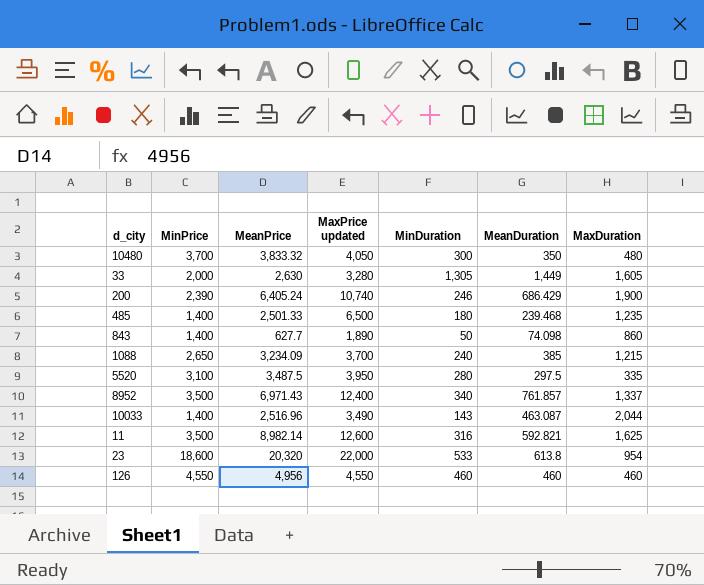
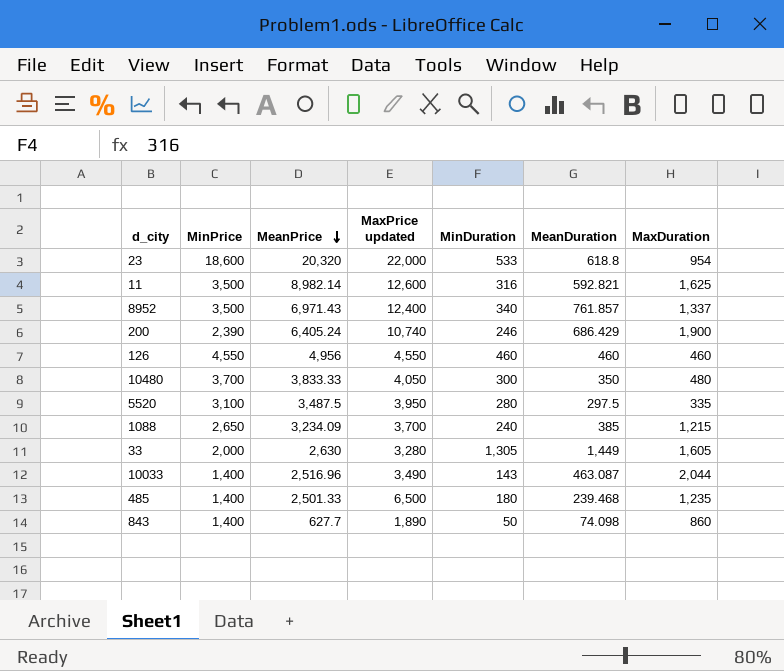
row order: none -> MeanPrice descending
23 | MeanDuration: 613.8 -> 618.8
10480 | MeanPrice: 3,833.32 -> 3,833.33

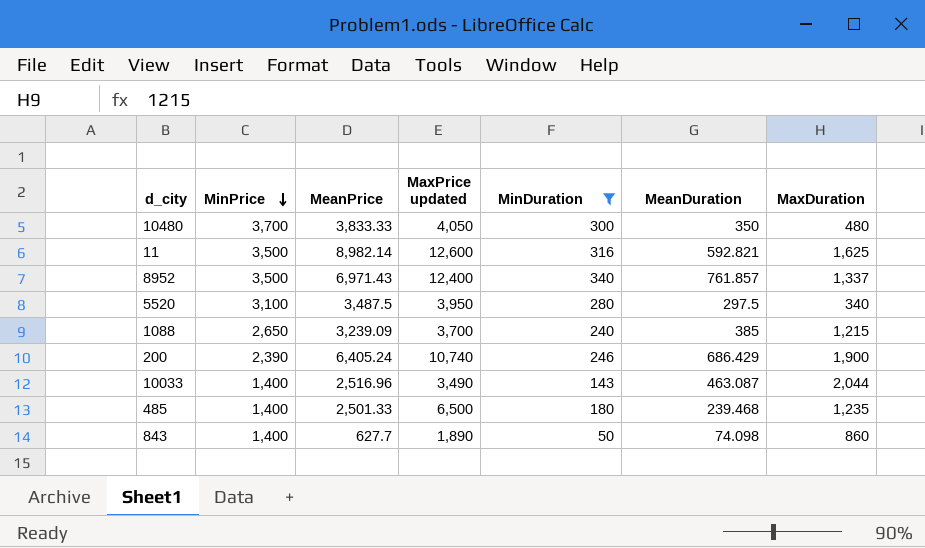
filter: none -> MinDuration <= 340
row order: MeanPrice descending -> MinPrice descending
5520 | MaxDuration: 335 -> 340
1088 | MeanPrice: 3,234.09 -> 3,239.09

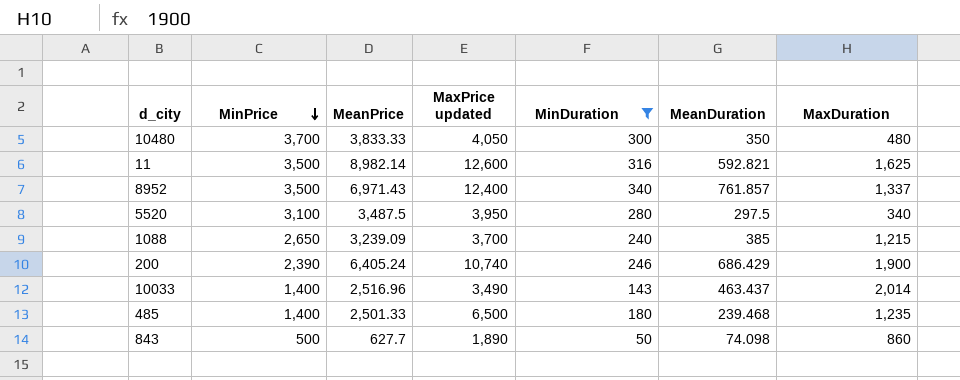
10033 | MeanDuration: 463.087 -> 463.437
10033 | MaxDuration: 2,044 -> 2,014
843 | MinPrice: 1,400 -> 500

